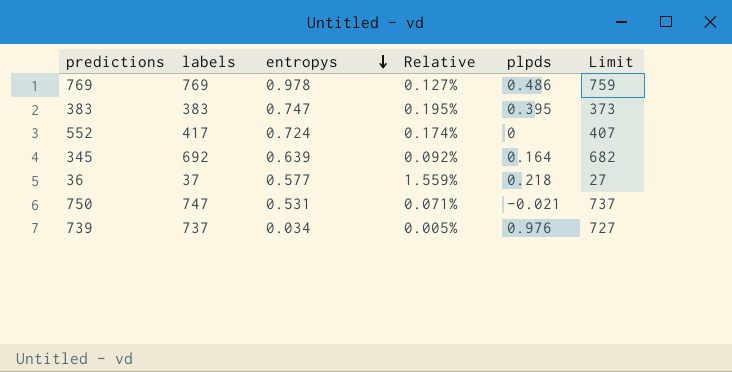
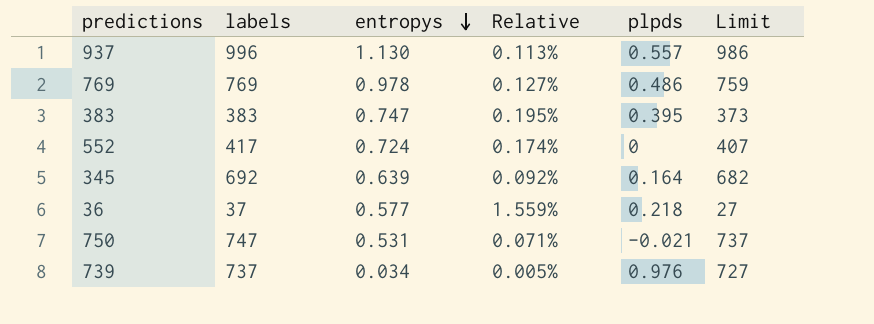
row 937: none -> 996 | 1.130 | 0.113% | 0.557 | 986

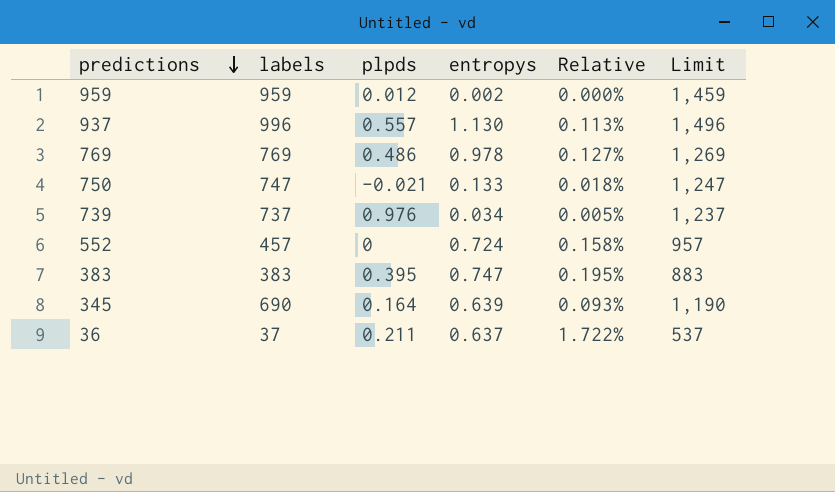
row order: entropys descending -> predictions descending
column plpds | position: 5 -> 3
column Limit | formula: [labels] - 10 -> [labels] + 500
row 959: none -> 959 | 0.012 | 0.002 | 0.000% | 1,459
750 | entropys: 0.531 -> 0.133
750 | Relative: 0.071% -> 0.018%
552 | labels: 417 -> 457
552 | Relative: 0.174% -> 0.158%
345 | labels: 692 -> 690
345 | Relative: 0.092% -> 0.093%
36 | plpds: 0.218 -> 0.211
36 | entropys: 0.577 -> 0.637
36 | Relative: 1.559% -> 1.722%

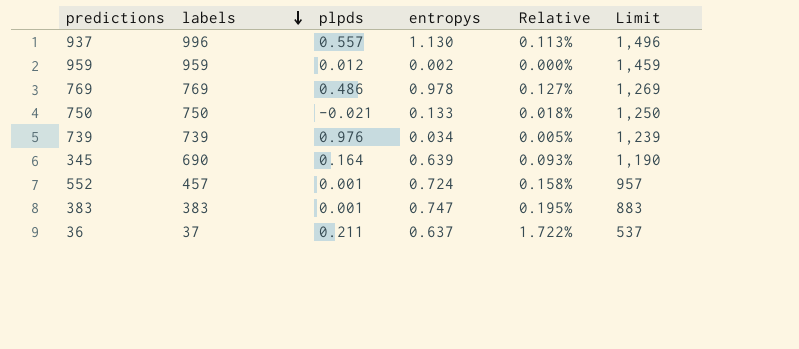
row order: predictions descending -> labels descending
750 | labels: 747 -> 750
750 | Limit: 1,247 -> 1,250
739 | labels: 737 -> 739
739 | Limit: 1,237 -> 1,239
552 | plpds: 0 -> 0.001
383 | plpds: 0.395 -> 0.001

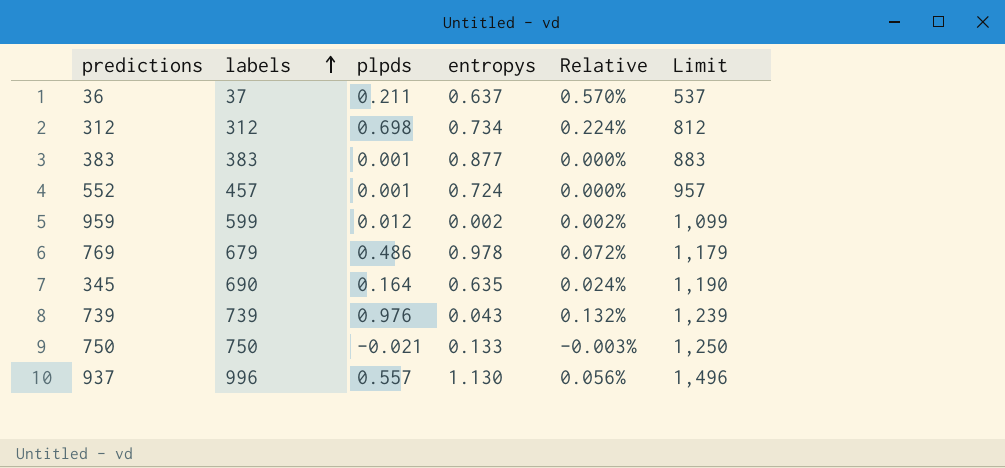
row order: labels descending -> labels ascending
column Relative | formula: [entropys] / [labels] -> [plpds] / [labels]
row 312: none -> 312 | 0.698 | 0.734 | 0.224% | 812
383 | entropys: 0.747 -> 0.877
959 | labels: 959 -> 599
959 | Limit: 1,459 -> 1,099
769 | labels: 769 -> 679
769 | Limit: 1,269 -> 1,179
345 | entropys: 0.639 -> 0.635
739 | entropys: 0.034 -> 0.043

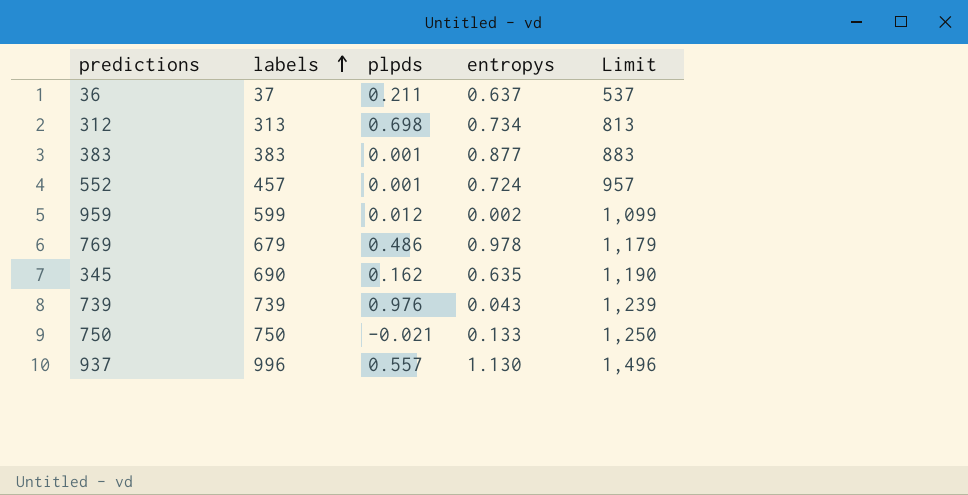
column Relative | formula: [plpds] / [labels] -> none
312 | labels: 312 -> 313
312 | Limit: 812 -> 813
345 | plpds: 0.164 -> 0.162

